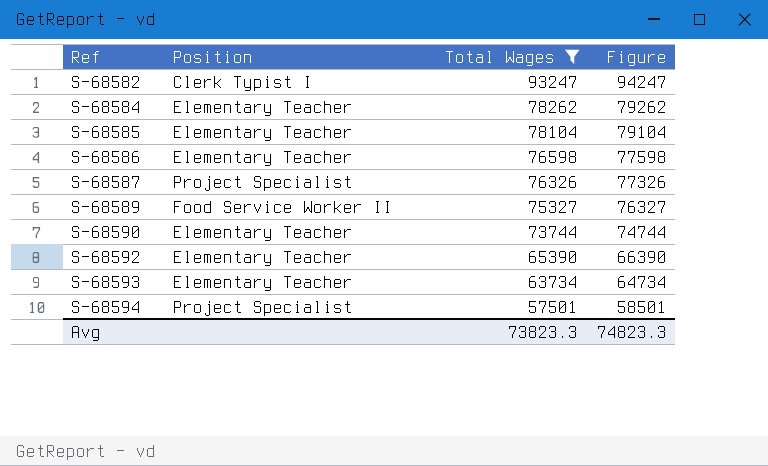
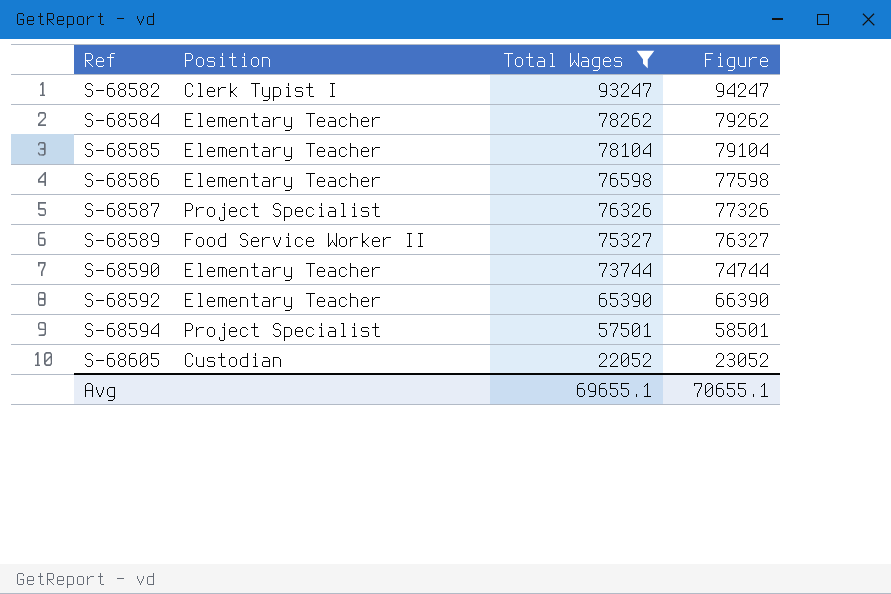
row S-68593: Elementary Teacher | 63734 | 64734 -> none
row S-68605: none -> Custodian | 22052 | 23052
Avg | Total Wages: 73823.3 -> 69655.1
Avg | Figure: 74823.3 -> 70655.1

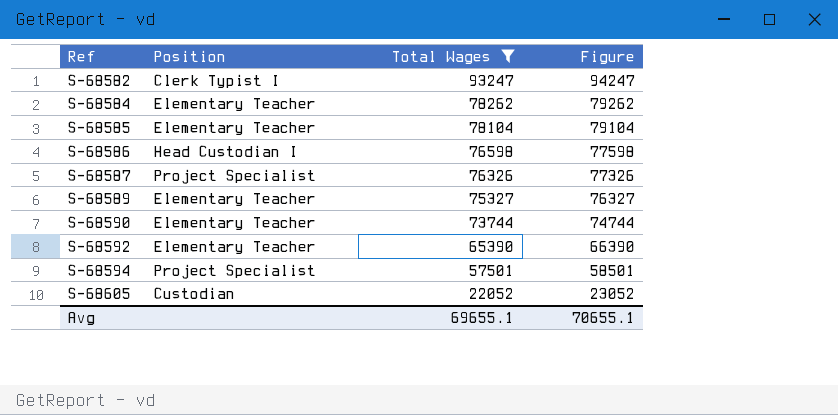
S-68586 | Position: Elementary Teacher -> Head Custodian I
S-68589 | Position: Food Service Worker II -> Elementary Teacher

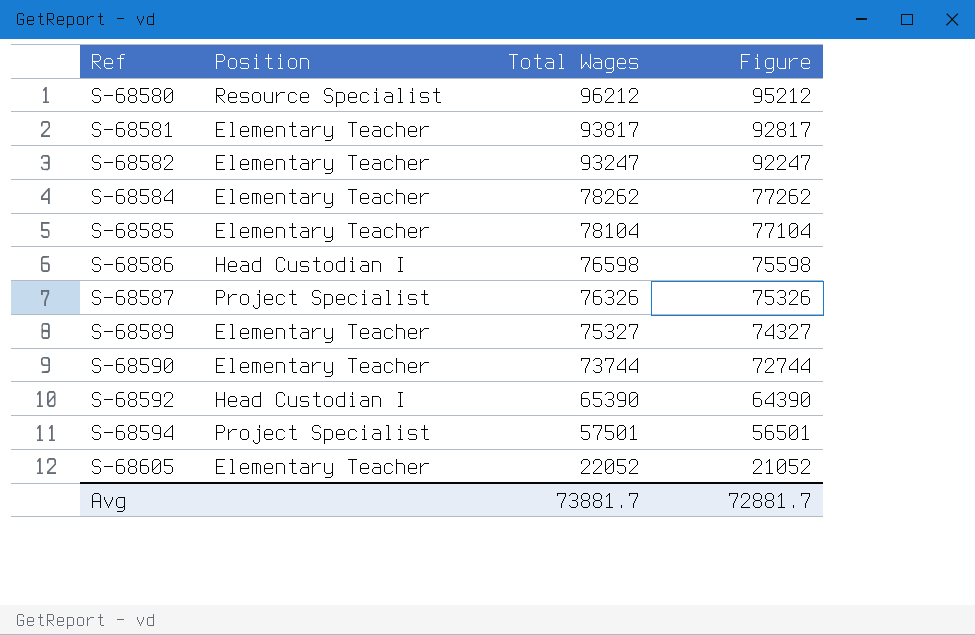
filter: Total Wages <= 93247 -> none
column Figure | formula: [Total Wages] + 1000 -> [Total Wages] - 1000
S-68582 | Position: Clerk Typist I -> Elementary Teacher
S-68592 | Position: Elementary Teacher -> Head Custodian I
S-68605 | Position: Custodian -> Elementary Teacher
Avg | Total Wages: 69655.1 -> 73881.7
Avg | Figure: 70655.1 -> 72881.7

